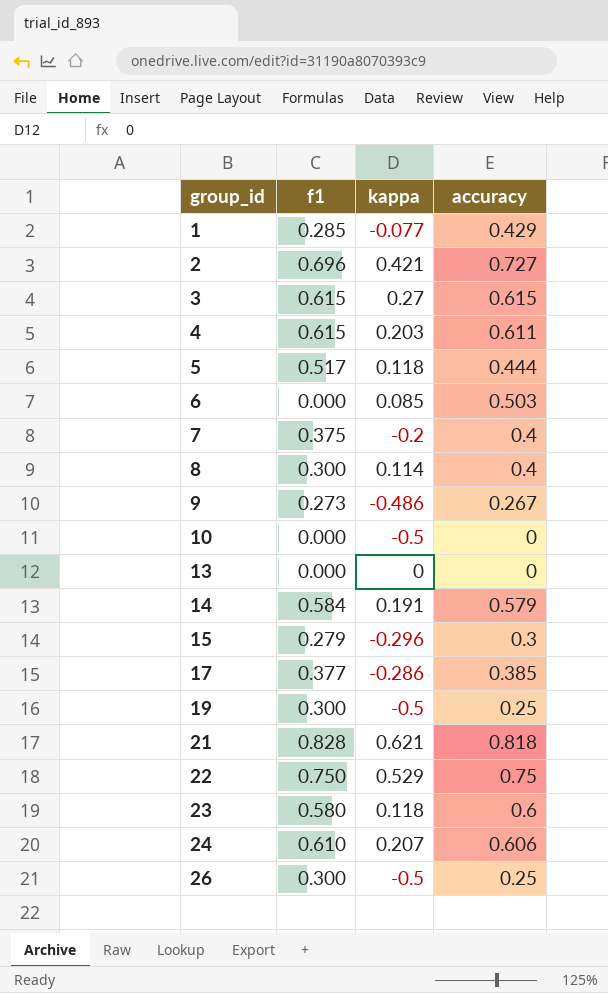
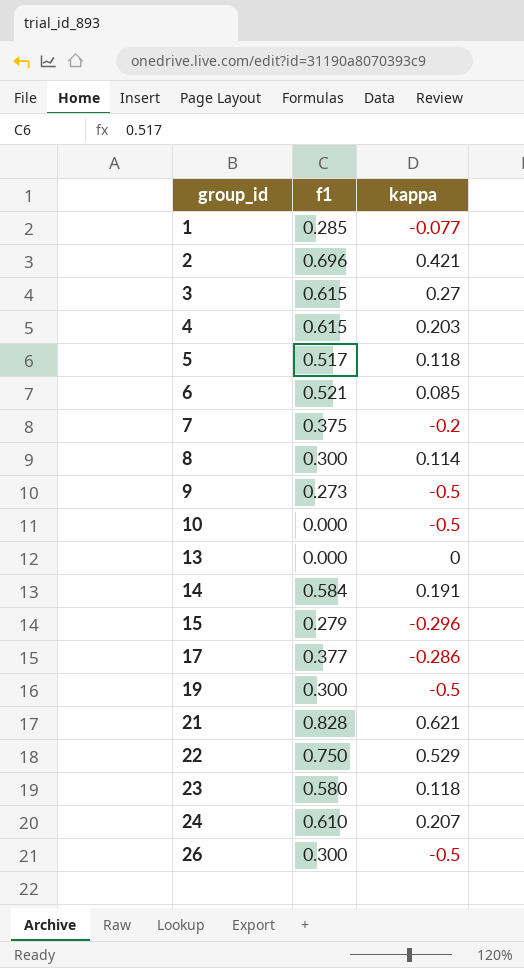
column accuracy | position: 4 -> none
6 | f1: 0.000 -> 0.521
9 | kappa: -0.486 -> -0.5

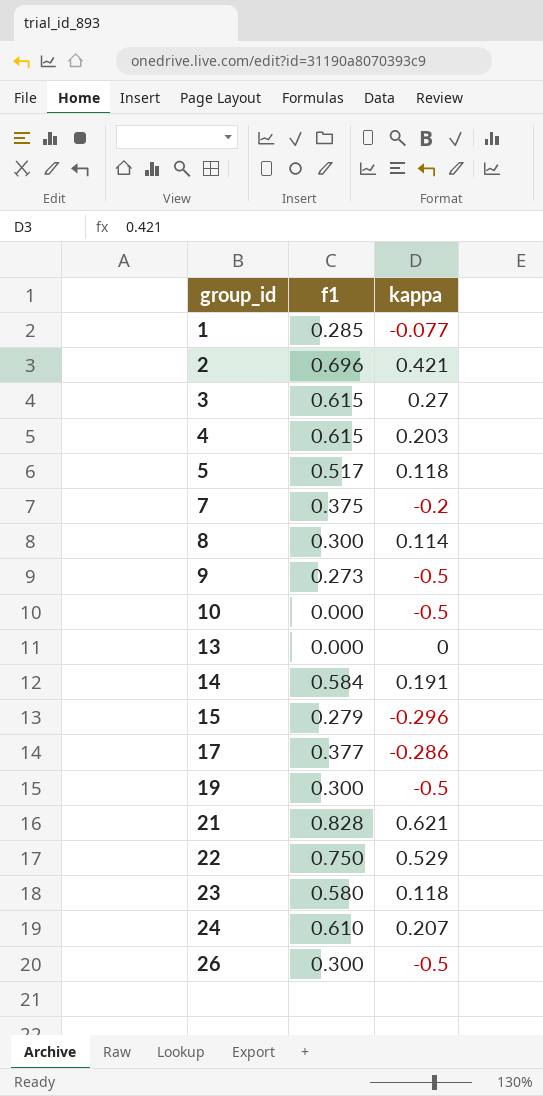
row 6: 0.521 | 0.085 -> none

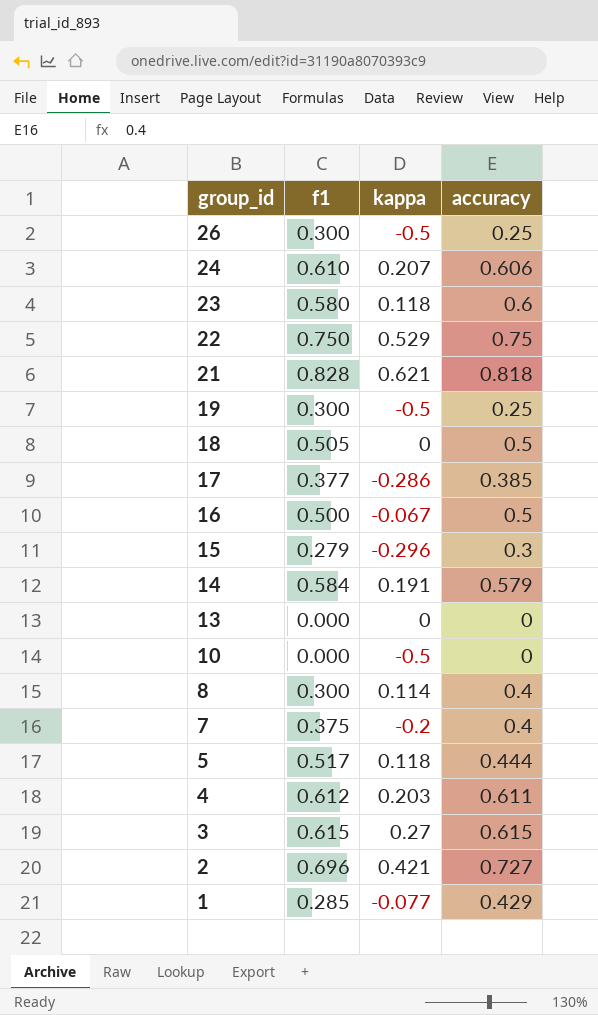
row order: group_id ascending -> group_id descending
column accuracy | position: none -> 4
row 9: 0.273 | -0.5 -> none
row 18: none -> 0.505 | 0 | 0.5
row 16: none -> 0.500 | -0.067 | 0.5
4 | f1: 0.615 -> 0.612

